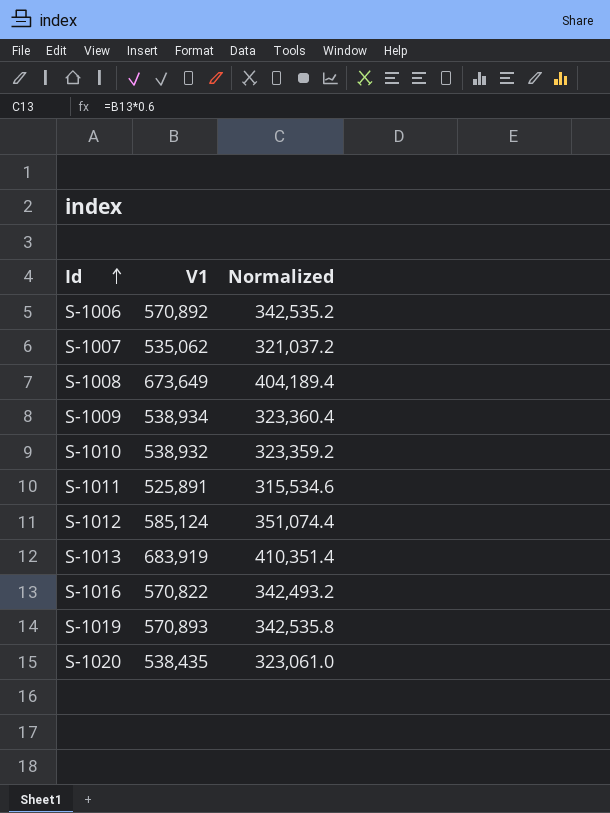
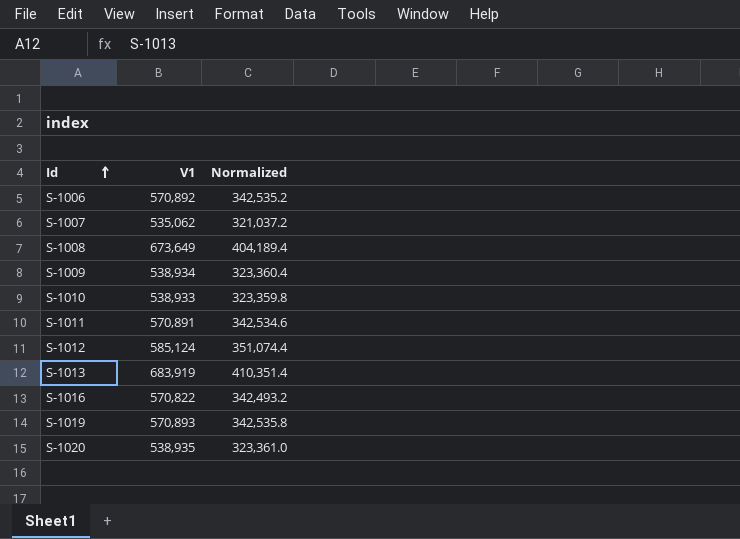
S-1010 | V1: 538,932 -> 538,933
S-1010 | Normalized: 323,359.2 -> 323,359.8
S-1011 | V1: 525,891 -> 570,891
S-1011 | Normalized: 315,534.6 -> 342,534.6
S-1020 | V1: 538,435 -> 538,935
S-1020 | Normalized: 323,061.0 -> 323,361.0

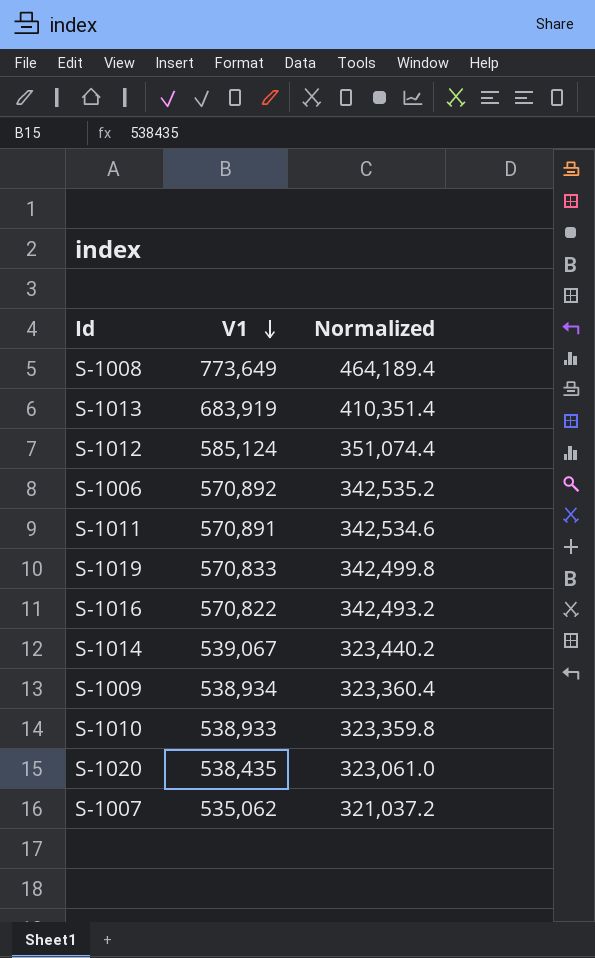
row order: Id ascending -> V1 descending
S-1008 | V1: 673,649 -> 773,649
S-1008 | Normalized: 404,189.4 -> 464,189.4
S-1019 | V1: 570,893 -> 570,833
S-1019 | Normalized: 342,535.8 -> 342,499.8
row S-1014: none -> 539,067 | 323,440.2
S-1020 | V1: 538,935 -> 538,435
S-1020 | Normalized: 323,361.0 -> 323,061.0

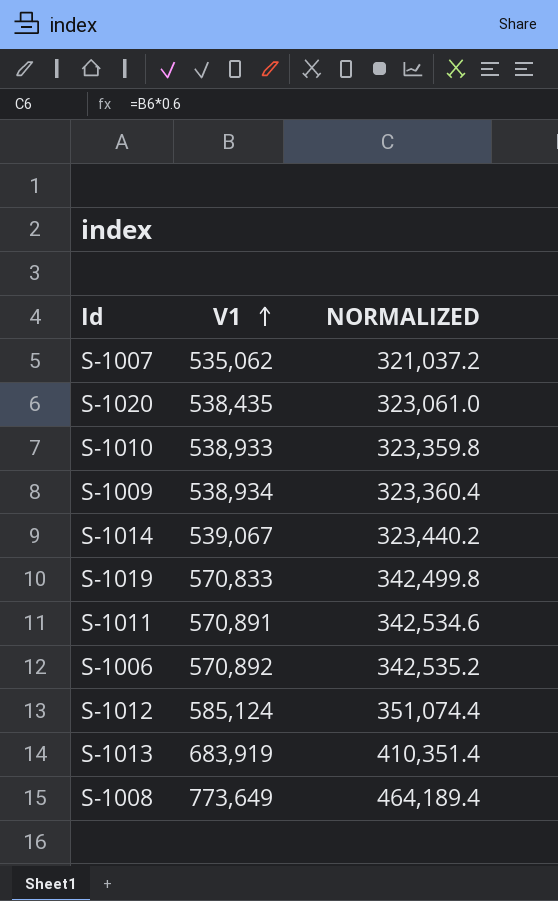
row order: V1 descending -> V1 ascending
column name: Normalized -> NORMALIZED
row S-1016: 570,822 | 342,493.2 -> none

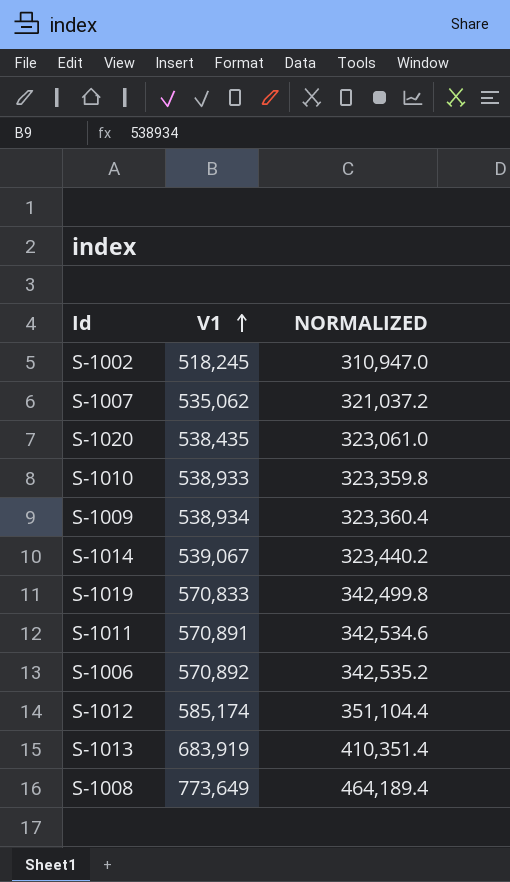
row S-1002: none -> 518,245 | 310,947.0
S-1012 | V1: 585,124 -> 585,174
S-1012 | NORMALIZED: 351,074.4 -> 351,104.4

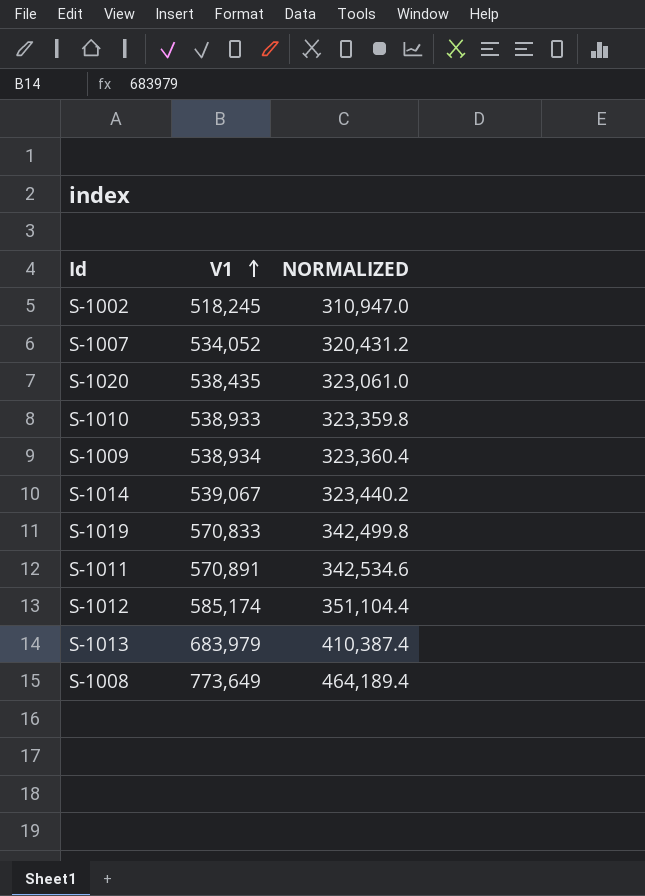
row S-1006: 570,892 | 342,535.2 -> none
S-1007 | V1: 535,062 -> 534,052
S-1007 | NORMALIZED: 321,037.2 -> 320,431.2
S-1013 | V1: 683,919 -> 683,979
S-1013 | NORMALIZED: 410,351.4 -> 410,387.4

